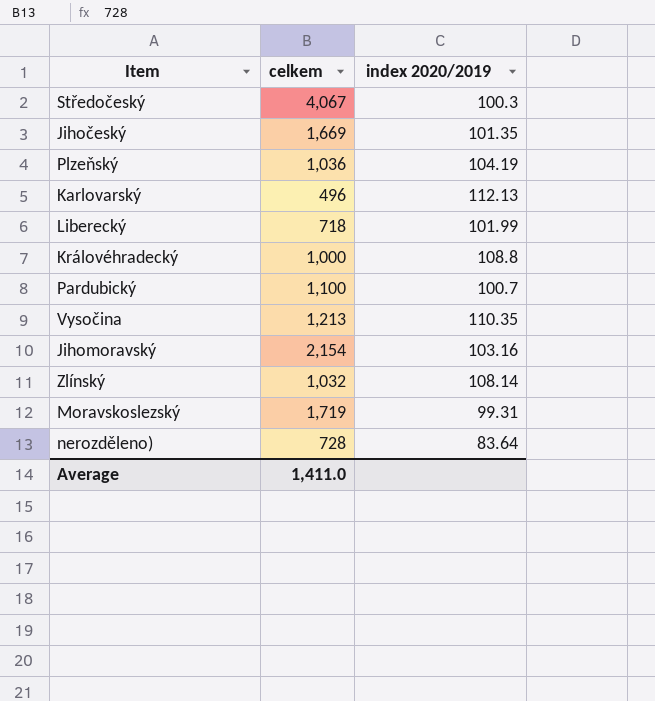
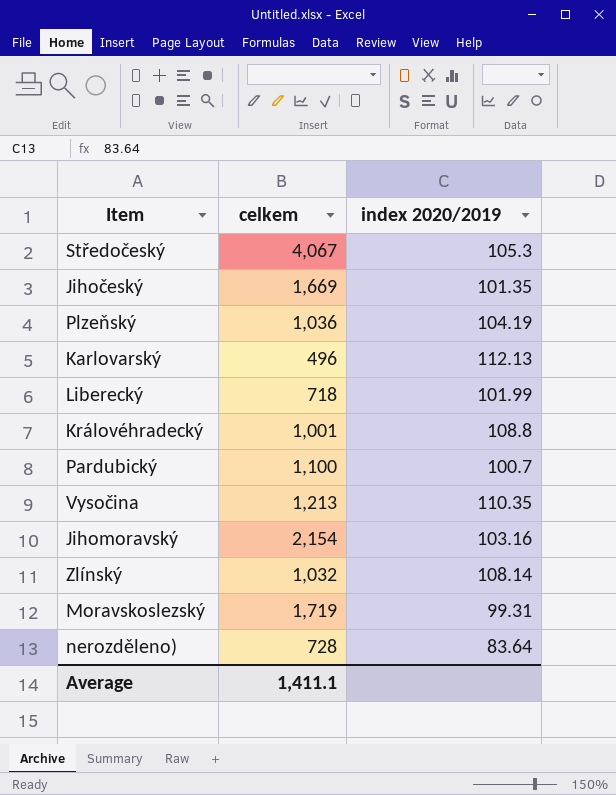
Středočeský | index 2020/2019: 100.3 -> 105.3
Královéhradecký | celkem: 1,000 -> 1,001
Average | celkem: 1,411.0 -> 1,411.1

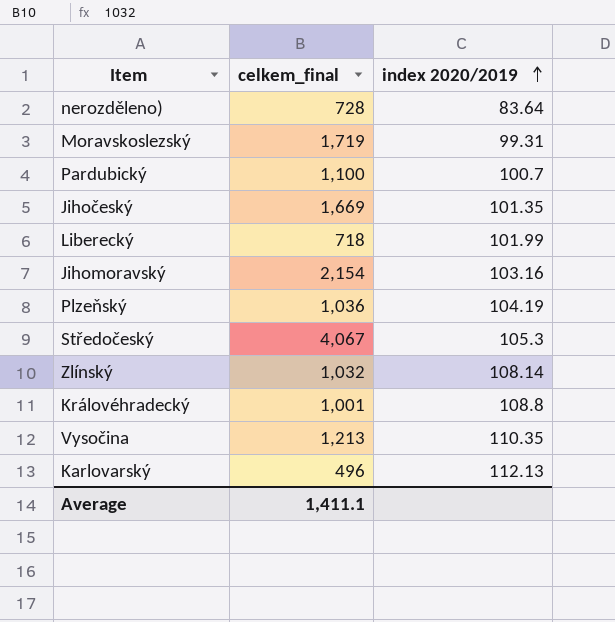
row order: none -> index 2020/2019 ascending
column name: celkem -> celkem_final

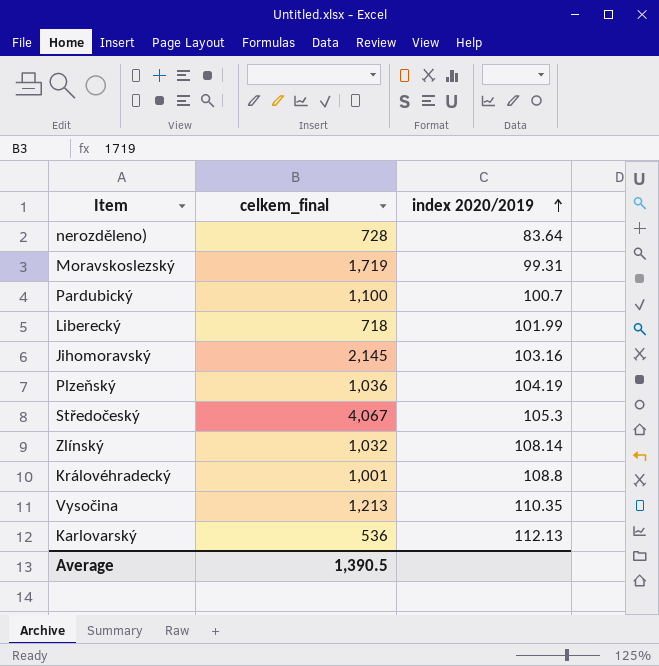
row Jihočeský: 1,669 | 101.35 -> none
Jihomoravský | celkem_final: 2,154 -> 2,145
Karlovarský | celkem_final: 496 -> 536
Average | celkem_final: 1,411.1 -> 1,390.5

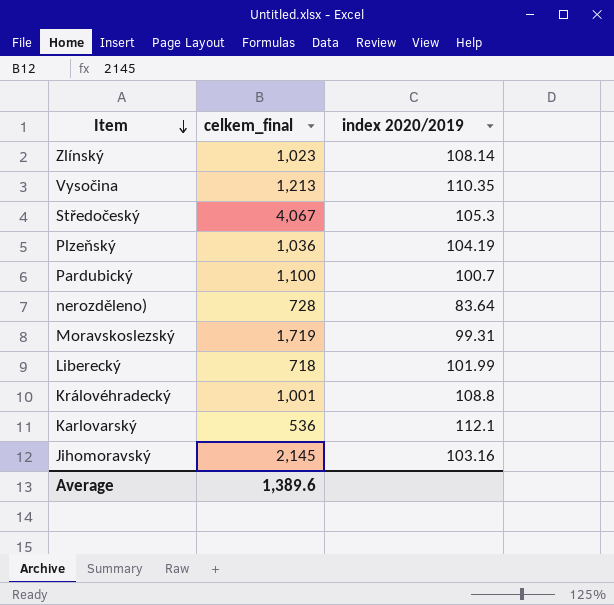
row order: index 2020/2019 ascending -> Item descending
Zlínský | celkem_final: 1,032 -> 1,023
Karlovarský | index 2020/2019: 112.13 -> 112.1
Average | celkem_final: 1,390.5 -> 1,389.6

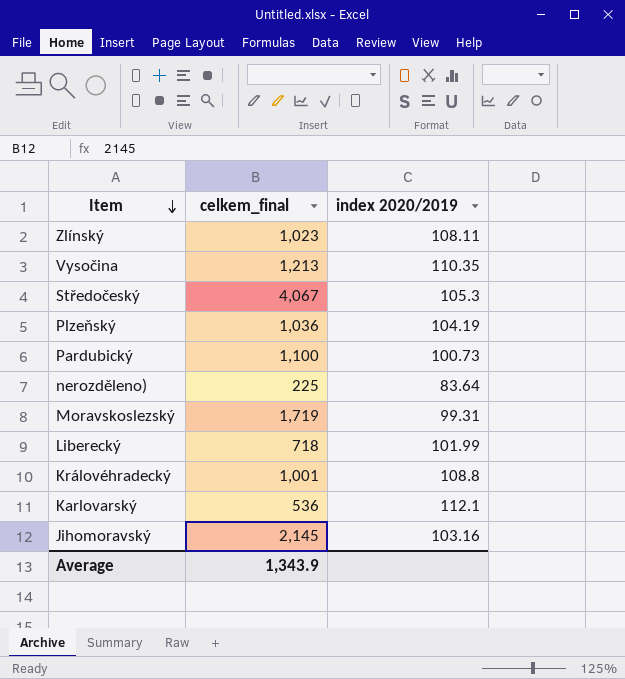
Zlínský | index 2020/2019: 108.14 -> 108.11
Pardubický | index 2020/2019: 100.7 -> 100.73
nerozděleno) | celkem_final: 728 -> 225
Average | celkem_final: 1,389.6 -> 1,343.9

